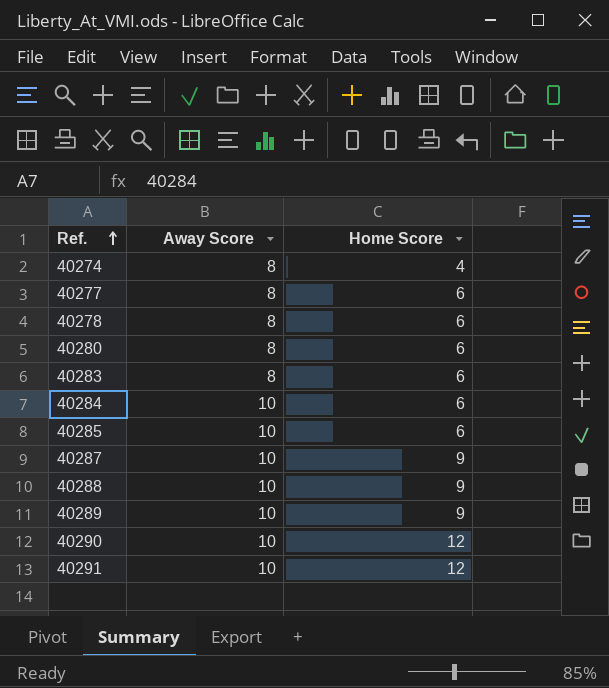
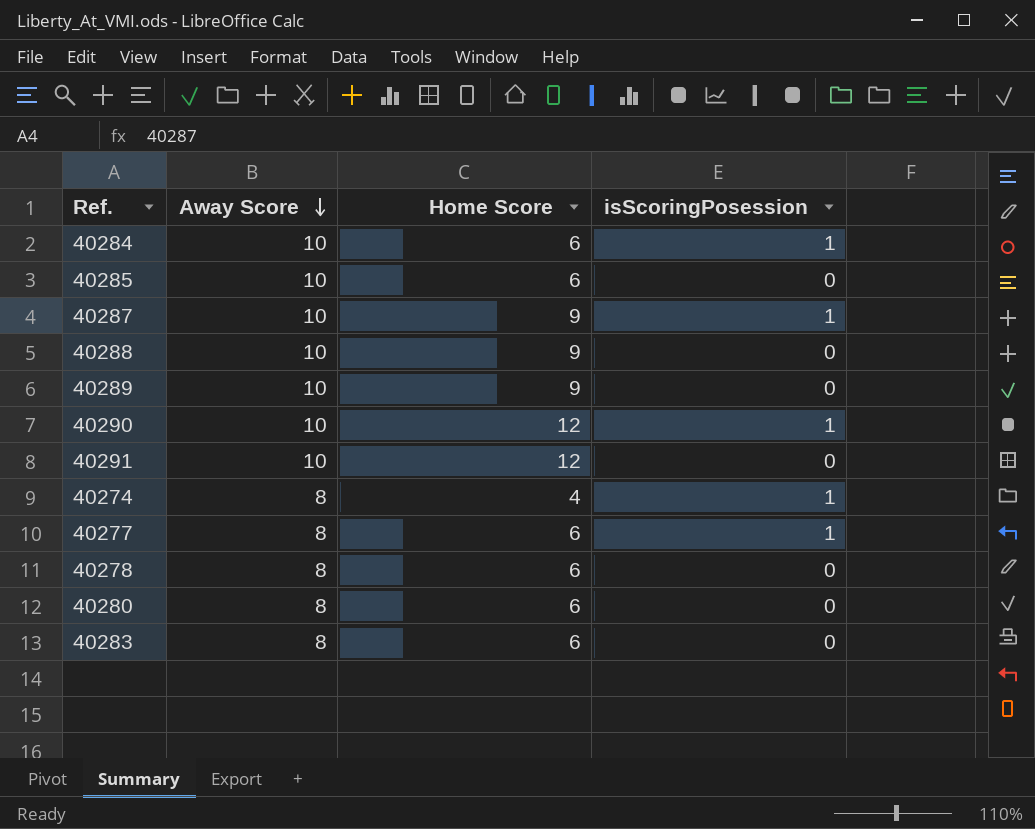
row order: Ref. ascending -> Away Score descending
column isScoringPosession | position: none -> 4

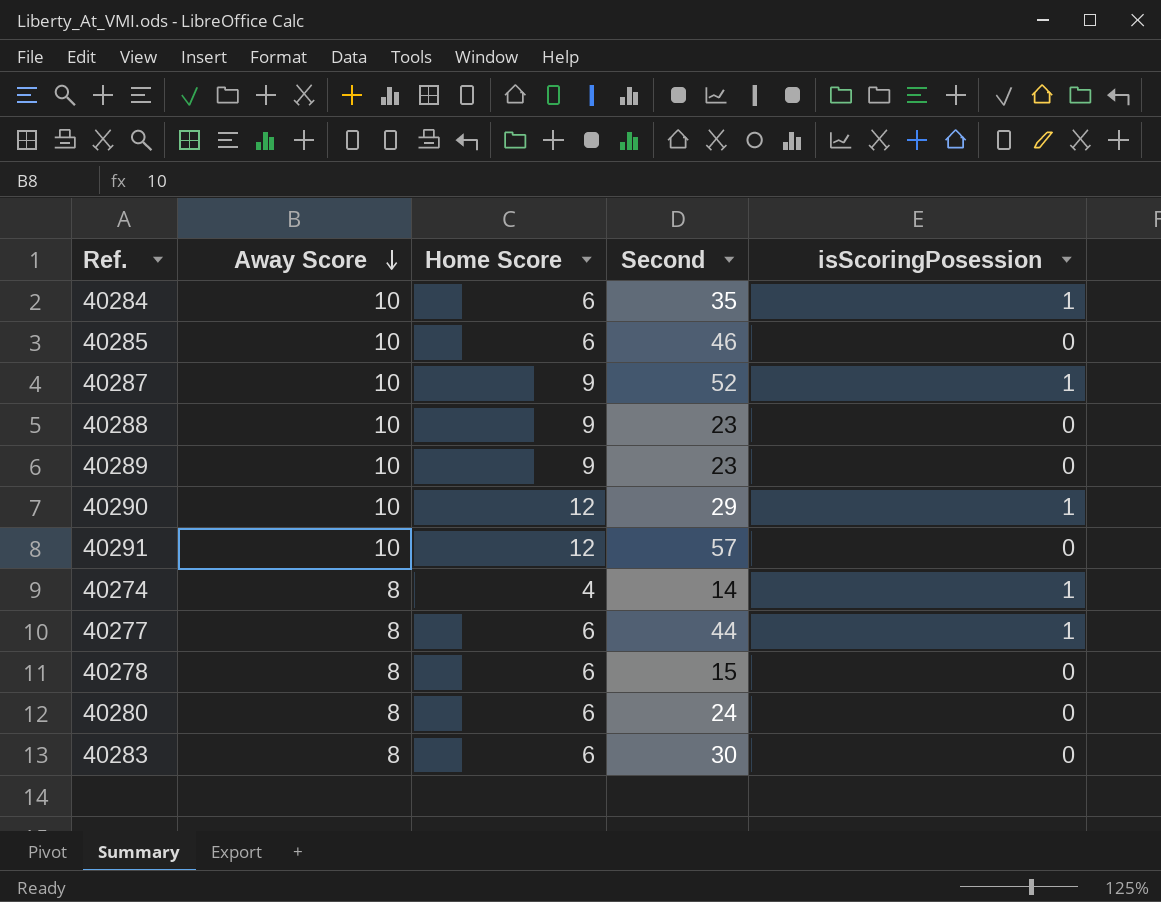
column Second | position: none -> 4

